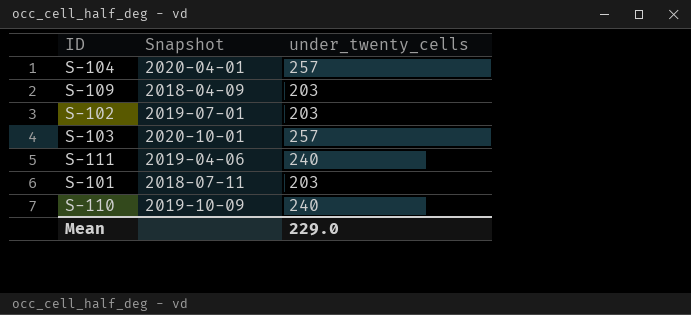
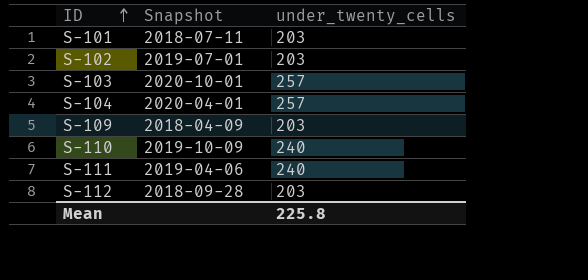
row order: none -> ID ascending
row S-112: none -> 2018-09-28 | 203
Mean | under_twenty_cells: 229.0 -> 225.8

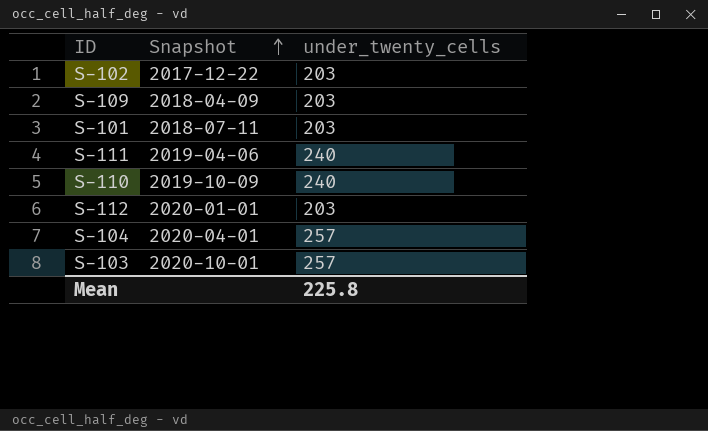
row order: ID ascending -> Snapshot ascending
S-102 | Snapshot: 2019-07-01 -> 2017-12-22
S-112 | Snapshot: 2018-09-28 -> 2020-01-01

